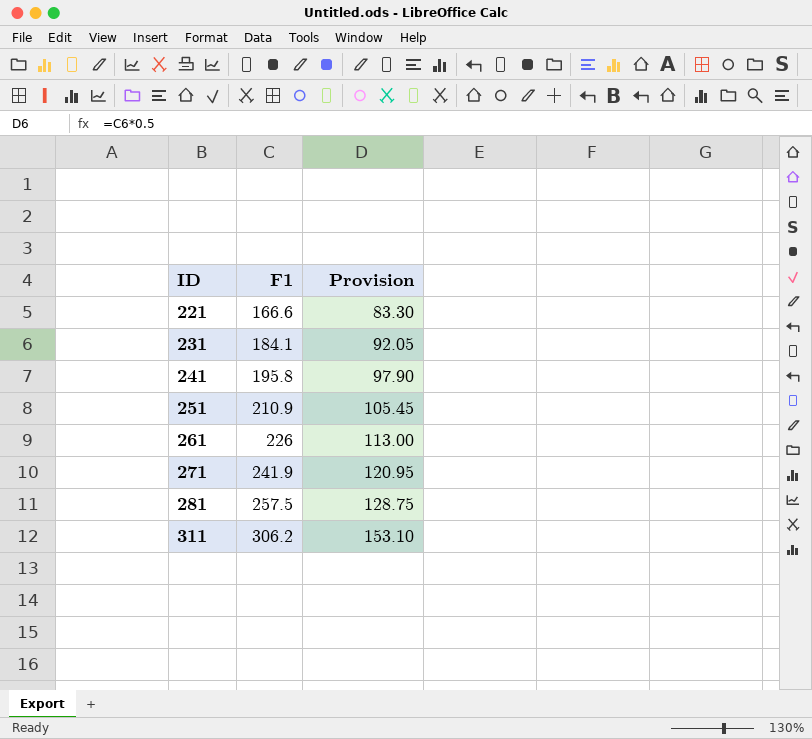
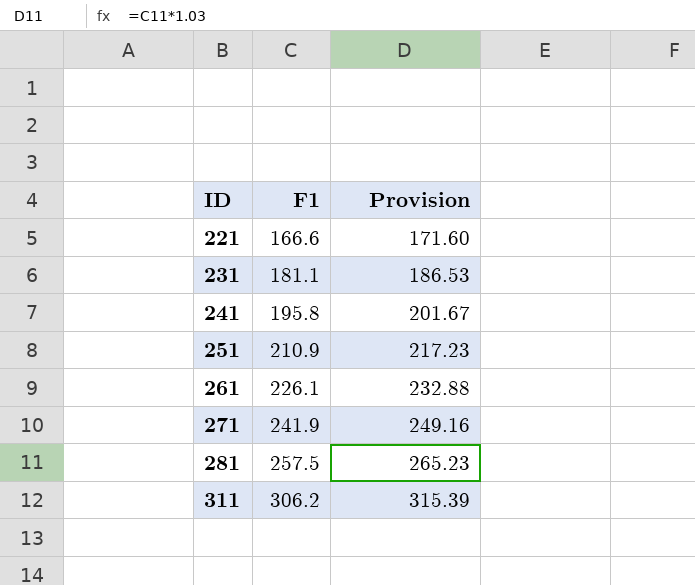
column Provision | formula: [F1] * 0.5 -> [F1] * 1.03
231 | F1: 184.1 -> 181.1
261 | F1: 226 -> 226.1

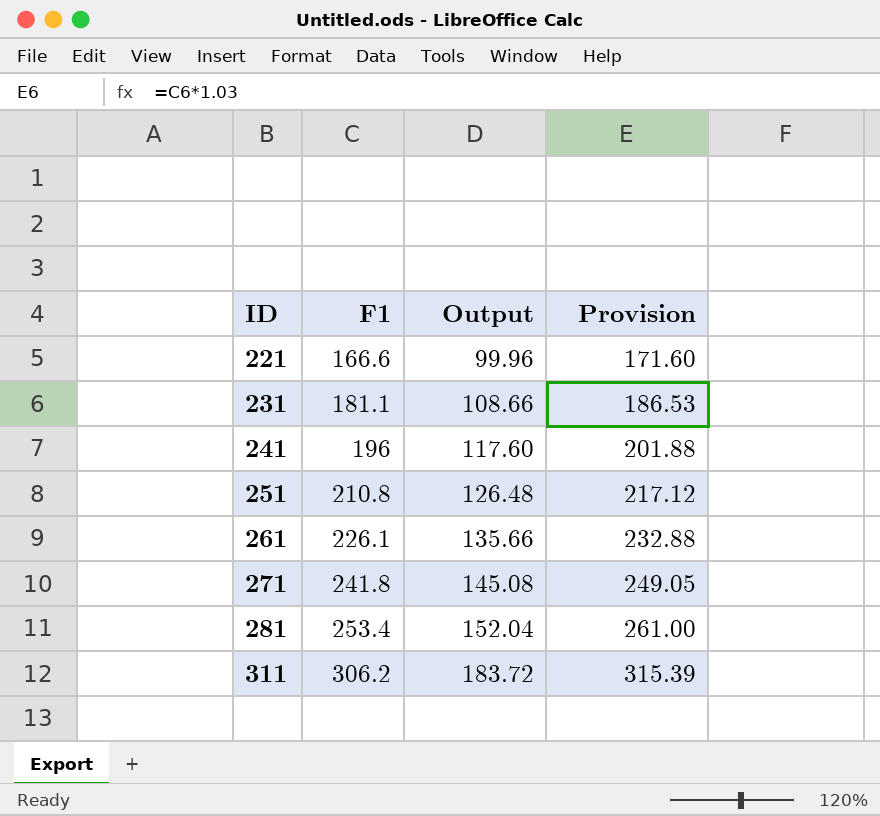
column Output | formula: none -> [F1] * 0.6
241 | F1: 195.8 -> 196
241 | Provision: 201.67 -> 201.88
251 | F1: 210.9 -> 210.8
251 | Provision: 217.23 -> 217.12
271 | F1: 241.9 -> 241.8
271 | Provision: 249.16 -> 249.05
281 | F1: 257.5 -> 253.4
281 | Provision: 265.23 -> 261.00

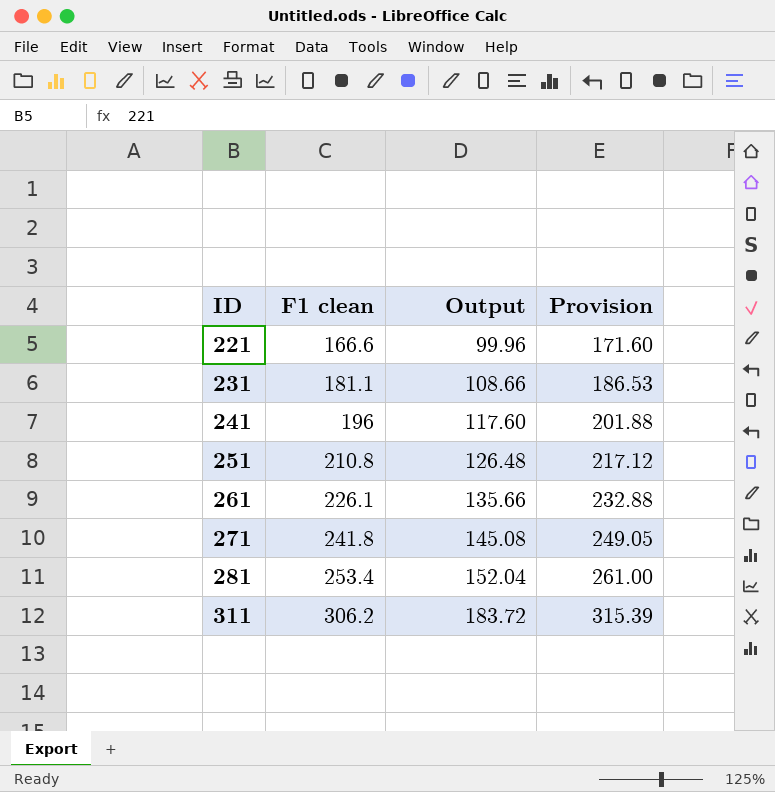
column name: F1 -> F1 clean

